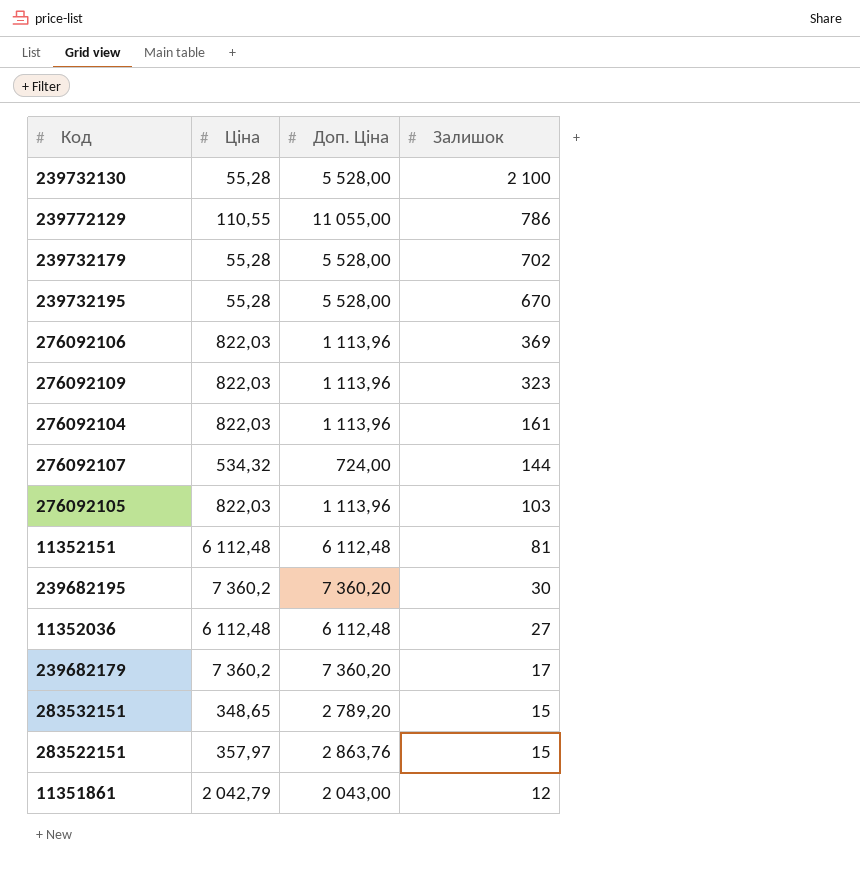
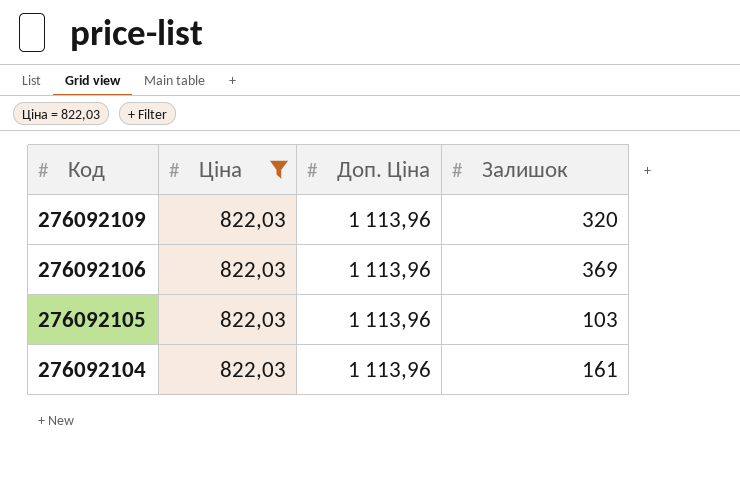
filter: none -> Ціна = 822,03
row order: Залишок descending -> Код descending
276092109 | Залишок: 323 -> 320

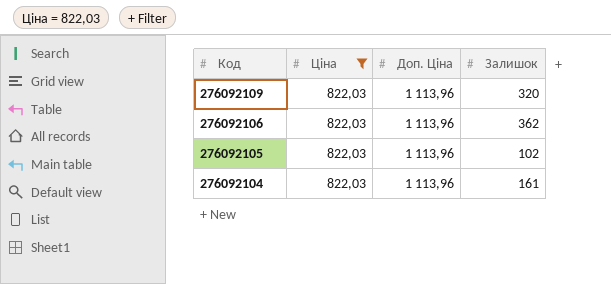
276092106 | Залишок: 369 -> 362
276092105 | Залишок: 103 -> 102

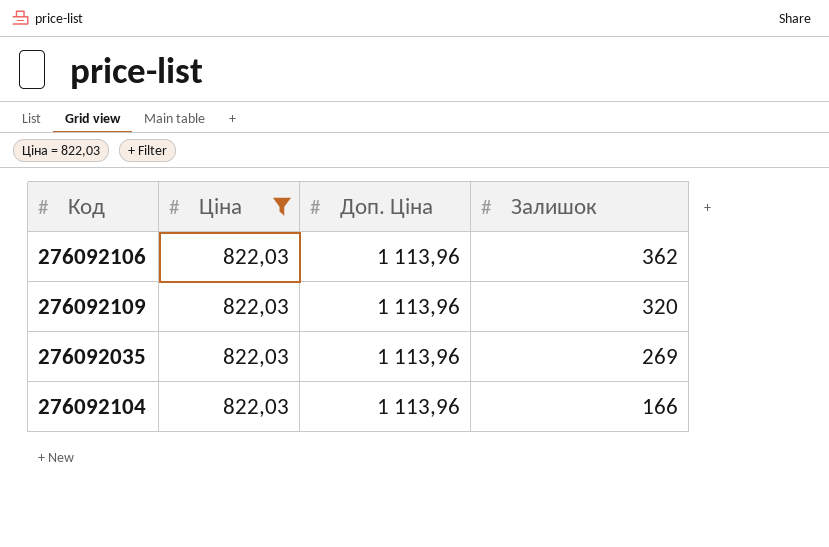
row order: Код descending -> Залишок descending
row 276092105: 822,03 | 1 113,96 | 102 -> none
row 276092035: none -> 822,03 | 1 113,96 | 269
276092104 | Залишок: 161 -> 166

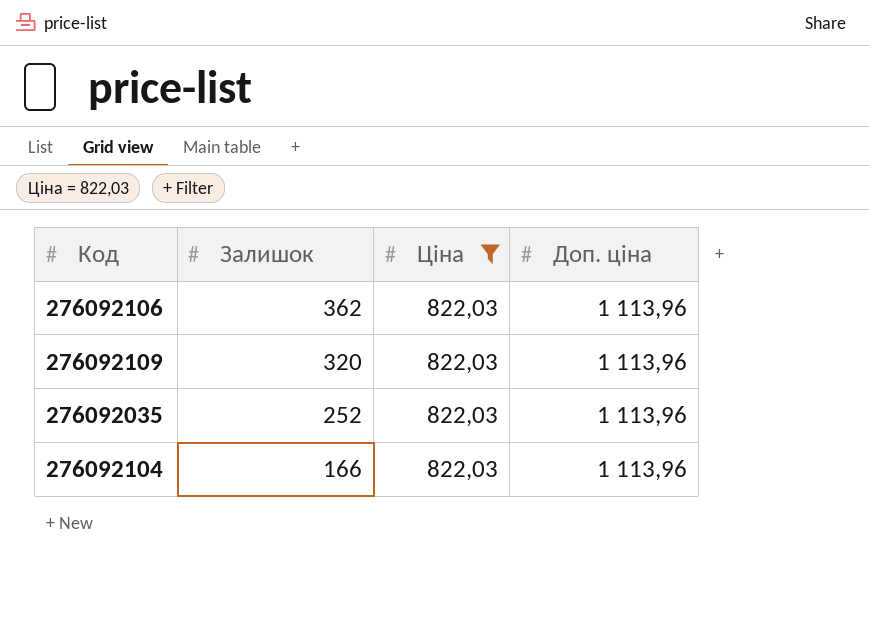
column Залишок | position: 4 -> 2
column name: Доп. Ціна -> Доп. ціна
276092035 | Залишок: 269 -> 252

